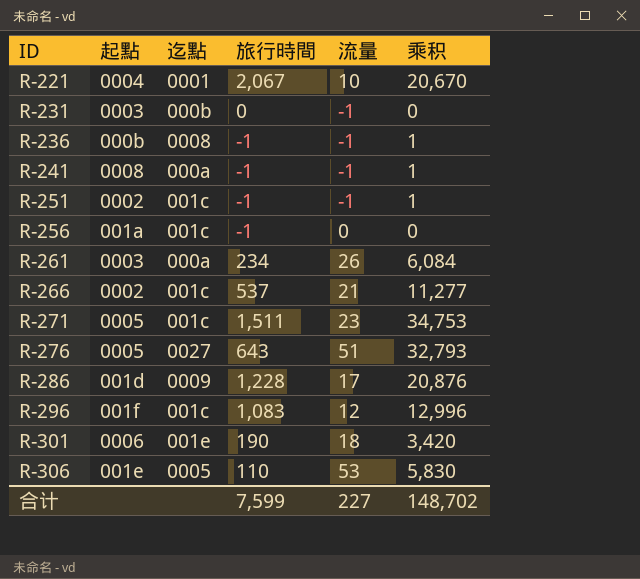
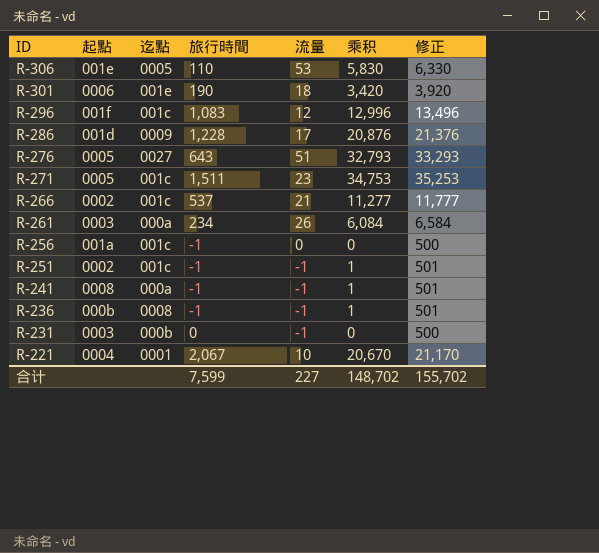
row order: ID ascending -> ID descending
column 修正 | formula: none -> [乘积] + 500

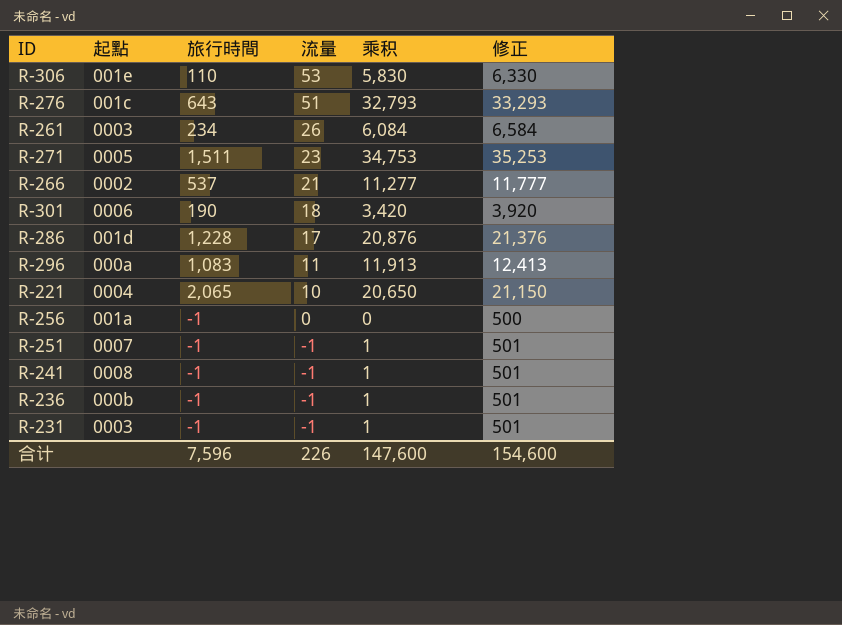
row order: ID descending -> 流量 descending
column 迄點 | position: 3 -> none
R-276 | 起點: 0005 -> 001c
R-296 | 起點: 001f -> 000a
R-296 | 流量: 12 -> 11
R-296 | 乘积: 12,996 -> 11,913
R-296 | 修正: 13,496 -> 12,413
R-221 | 旅行時間: 2,067 -> 2,065
R-221 | 乘积: 20,670 -> 20,650
R-221 | 修正: 21,170 -> 21,150
R-251 | 起點: 0002 -> 0007
R-231 | 旅行時間: 0 -> -1
R-231 | 乘积: 0 -> 1
R-231 | 修正: 500 -> 501
合计 | 旅行時間: 7,599 -> 7,596
合计 | 流量: 227 -> 226
合计 | 乘积: 148,702 -> 147,600
合计 | 修正: 155,702 -> 154,600

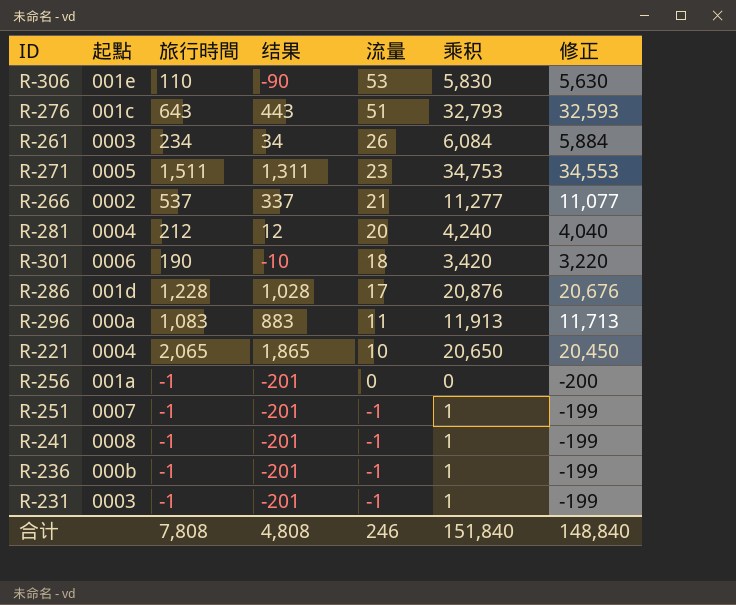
column 结果 | formula: none -> [旅行時間] - 200
column 修正 | formula: [乘积] + 500 -> [乘积] - 200
row R-281: none -> 0004 | 212 | 12 | 20 | 4,240 | 4,040
合计 | 旅行時間: 7,596 -> 7,808
合计 | 流量: 226 -> 246
合计 | 乘积: 147,600 -> 151,840
合计 | 修正: 154,600 -> 148,840

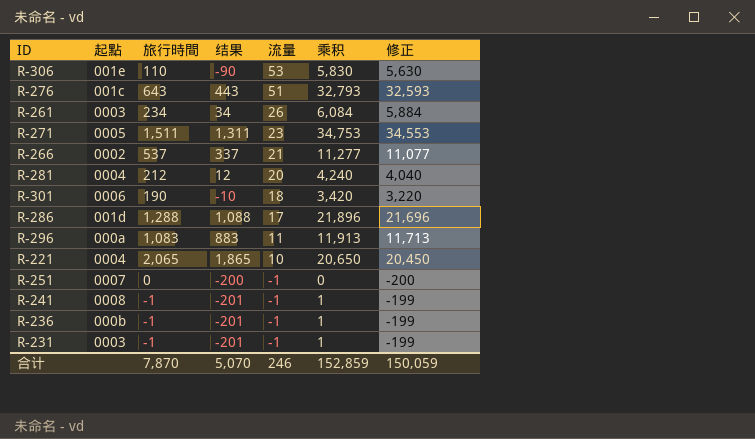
row R-256: 001a | -1 | -201 | 0 | 0 | -200 -> none
R-286 | 旅行時間: 1,228 -> 1,288
R-286 | 结果: 1,028 -> 1,088
R-286 | 乘积: 20,876 -> 21,896
R-286 | 修正: 20,676 -> 21,696
R-251 | 旅行時間: -1 -> 0
R-251 | 结果: -201 -> -200
R-251 | 乘积: 1 -> 0
R-251 | 修正: -199 -> -200
合计 | 旅行時間: 7,808 -> 7,870
合计 | 结果: 4,808 -> 5,070
合计 | 乘积: 151,840 -> 152,859
合计 | 修正: 148,840 -> 150,059

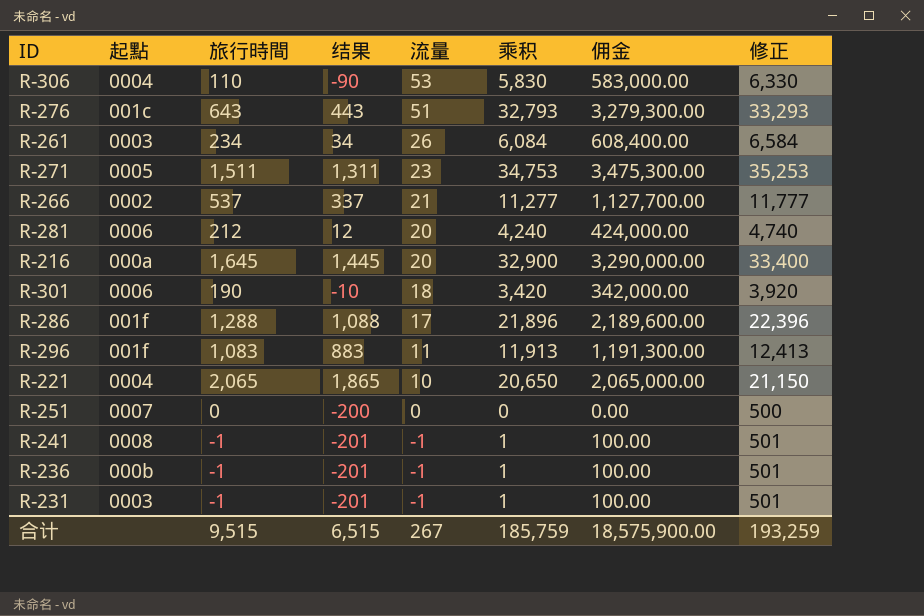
column 佣金 | formula: none -> [乘积] * 100
column 修正 | formula: [乘积] - 200 -> [乘积] + 500
R-306 | 起點: 001e -> 0004
R-281 | 起點: 0004 -> 0006
row R-216: none -> 000a | 1,645 | 1,445 | 20 | 32,900 | 3,290,000.00 | 33,400
R-286 | 起點: 001d -> 001f
R-296 | 起點: 000a -> 001f
R-251 | 流量: -1 -> 0
合计 | 旅行時間: 7,870 -> 9,515
合计 | 结果: 5,070 -> 6,515
合计 | 流量: 246 -> 267
合计 | 乘积: 152,859 -> 185,759
合计 | 修正: 150,059 -> 193,259

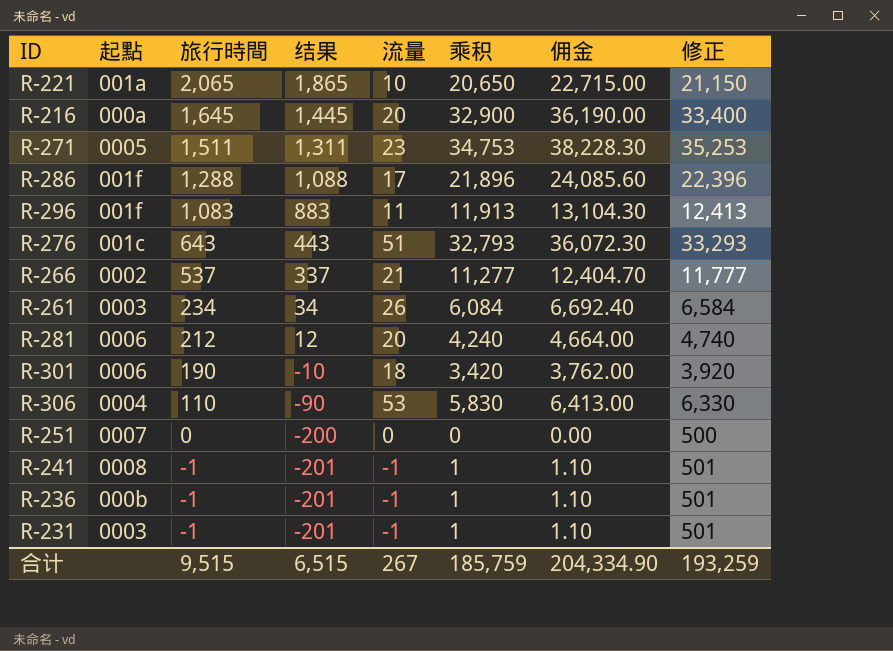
row order: 流量 descending -> 旅行時間 descending
column 佣金 | formula: [乘积] * 100 -> [乘积] * 1.1
R-221 | 起點: 0004 -> 001a
合计 | 佣金: 18,575,900.00 -> 204,334.90

